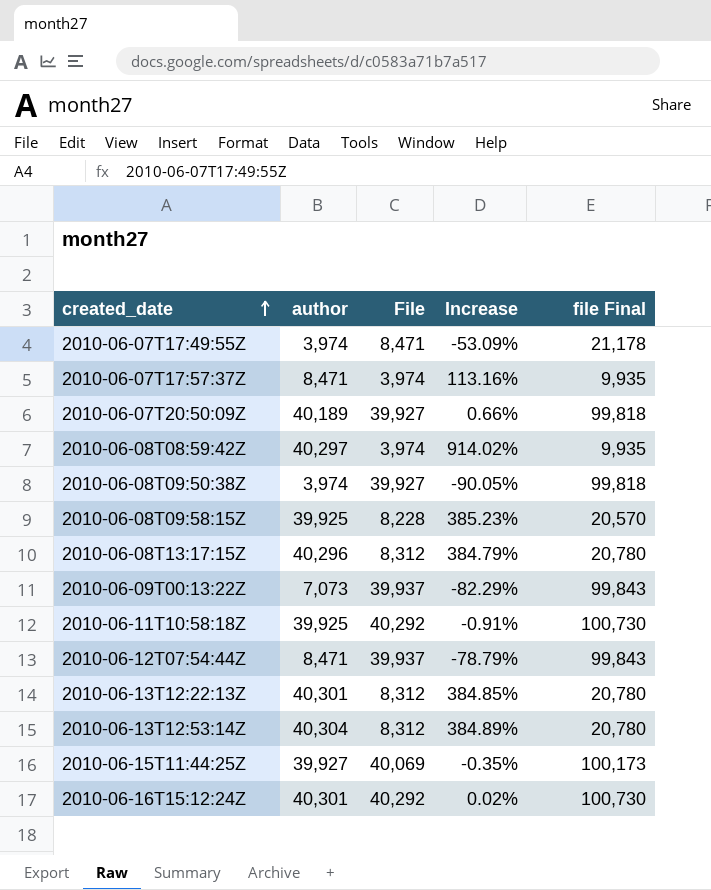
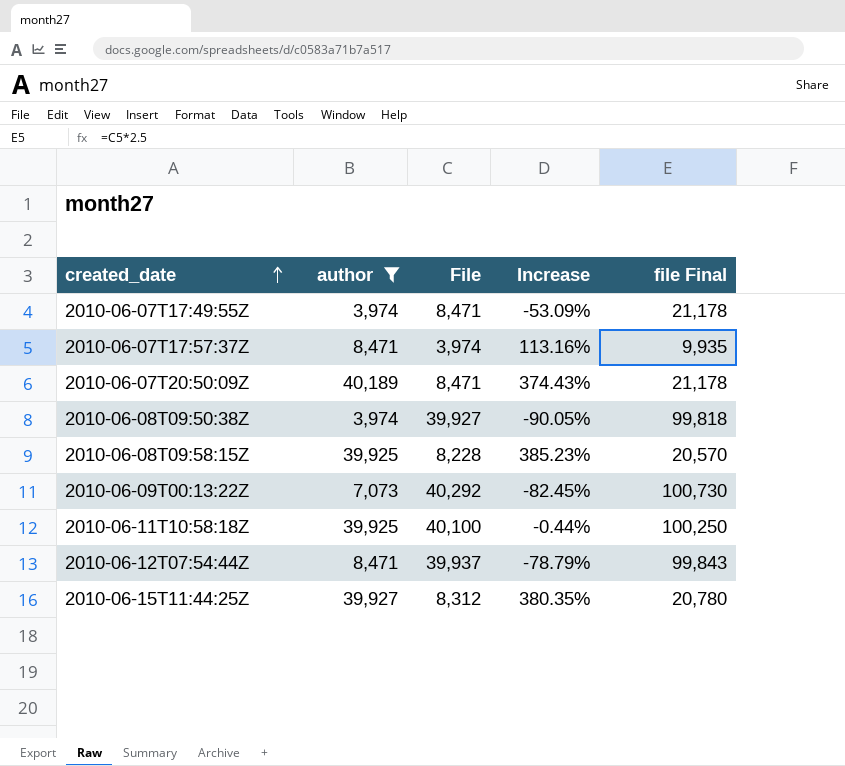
filter: none -> author <= 40,189
2010-06-07T20:50:09Z | File: 39,927 -> 8,471
2010-06-07T20:50:09Z | Increase: 0.66% -> 374.43%
2010-06-07T20:50:09Z | file Final: 99,818 -> 21,178
2010-06-09T00:13:22Z | File: 39,937 -> 40,292
2010-06-09T00:13:22Z | Increase: -82.29% -> -82.45%
2010-06-09T00:13:22Z | file Final: 99,843 -> 100,730
2010-06-11T10:58:18Z | File: 40,292 -> 40,100
2010-06-11T10:58:18Z | Increase: -0.91% -> -0.44%
2010-06-11T10:58:18Z | file Final: 100,730 -> 100,250
2010-06-15T11:44:25Z | File: 40,069 -> 8,312
2010-06-15T11:44:25Z | Increase: -0.35% -> 380.35%
2010-06-15T11:44:25Z | file Final: 100,173 -> 20,780

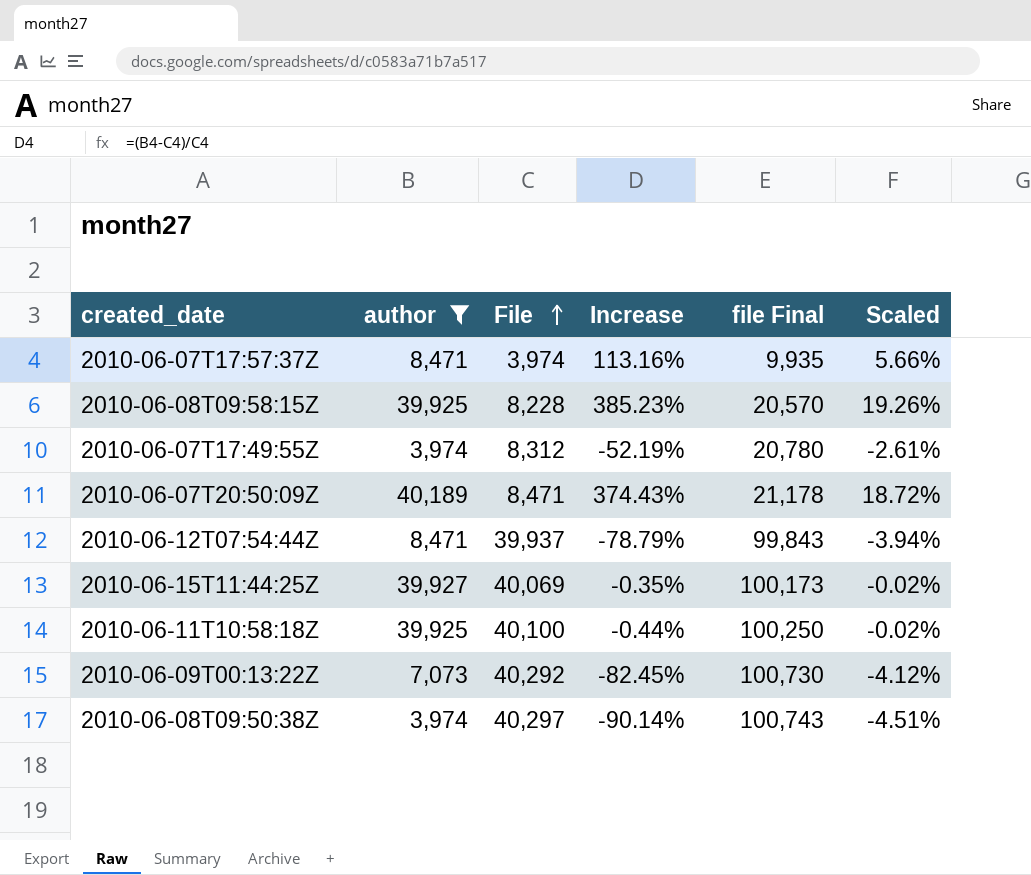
row order: created_date ascending -> File ascending
column Scaled | formula: none -> [Increase] * 0.05
2010-06-07T17:49:55Z | File: 8,471 -> 8,312
2010-06-07T17:49:55Z | Increase: -53.09% -> -52.19%
2010-06-07T17:49:55Z | file Final: 21,178 -> 20,780
2010-06-15T11:44:25Z | File: 8,312 -> 40,069
2010-06-15T11:44:25Z | Increase: 380.35% -> -0.35%
2010-06-15T11:44:25Z | file Final: 20,780 -> 100,173
2010-06-08T09:50:38Z | File: 39,927 -> 40,297
2010-06-08T09:50:38Z | Increase: -90.05% -> -90.14%
2010-06-08T09:50:38Z | file Final: 99,818 -> 100,743

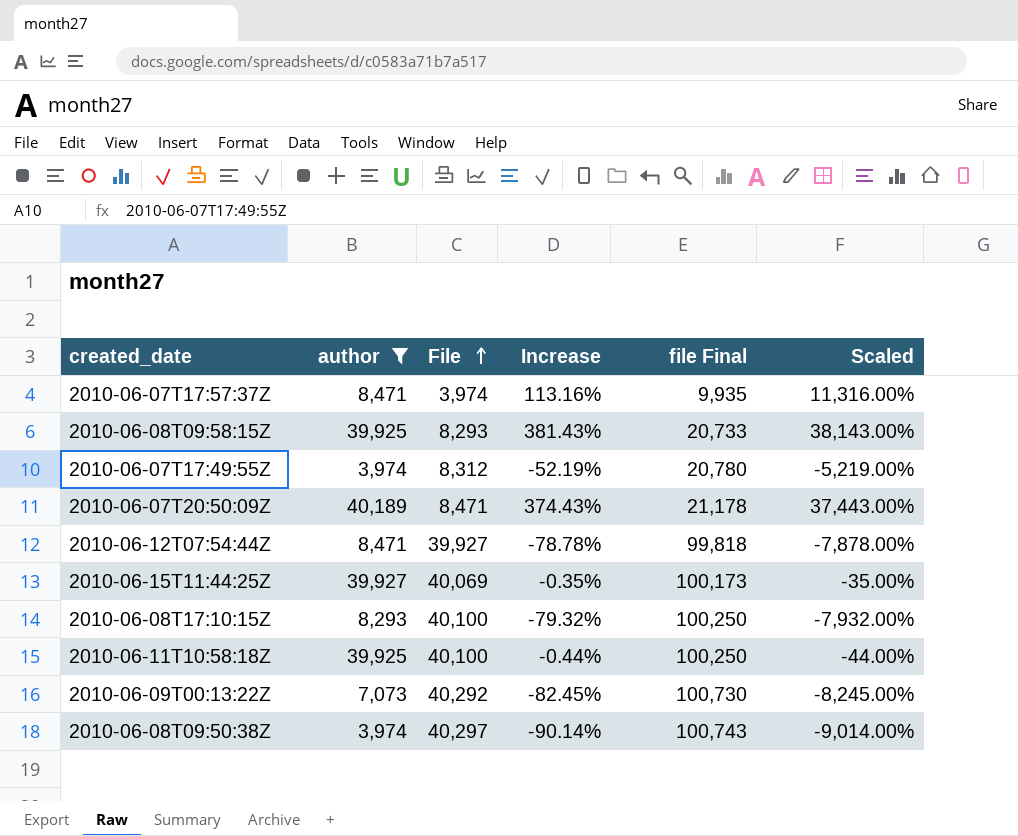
column Scaled | formula: [Increase] * 0.05 -> [Increase] * 100
2010-06-08T09:58:15Z | File: 8,228 -> 8,293
2010-06-08T09:58:15Z | Increase: 385.23% -> 381.43%
2010-06-08T09:58:15Z | file Final: 20,570 -> 20,733
2010-06-12T07:54:44Z | File: 39,937 -> 39,927
2010-06-12T07:54:44Z | Increase: -78.79% -> -78.78%
2010-06-12T07:54:44Z | file Final: 99,843 -> 99,818
row 2010-06-08T17:10:15Z: none -> 8,293 | 40,100 | -79.32% | 100,250 | -7,932.00%

